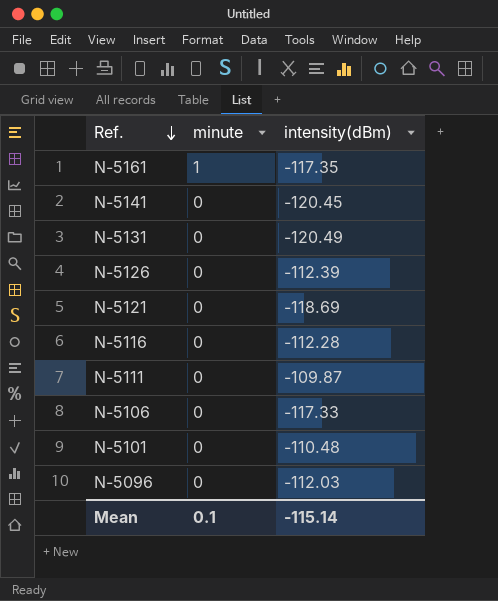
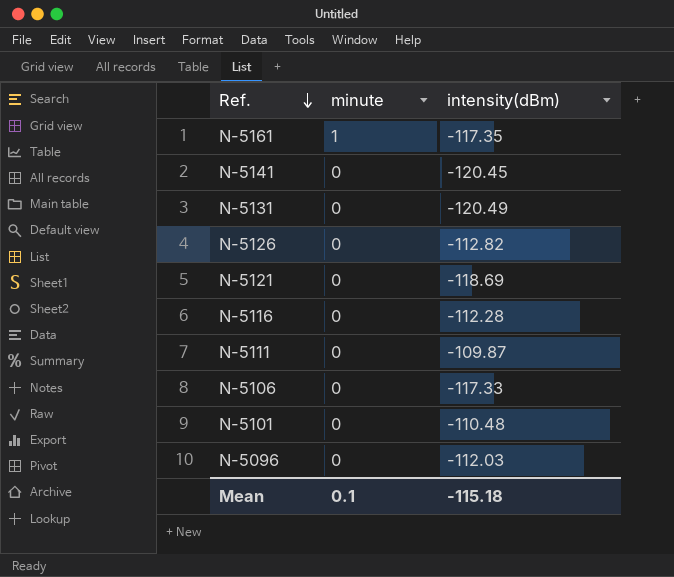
N-5126 | intensity(dBm): -112.39 -> -112.82
Mean | intensity(dBm): -115.14 -> -115.18

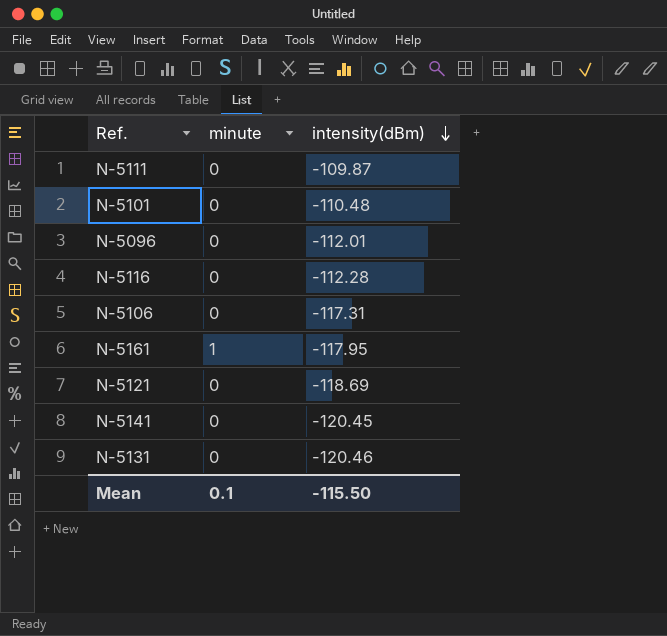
row order: Ref. descending -> intensity(dBm) descending
row N-5126: 0 | -112.82 -> none
N-5096 | intensity(dBm): -112.03 -> -112.01
N-5106 | intensity(dBm): -117.33 -> -117.31
N-5161 | intensity(dBm): -117.35 -> -117.95
N-5131 | intensity(dBm): -120.49 -> -120.46
Mean | intensity(dBm): -115.18 -> -115.50

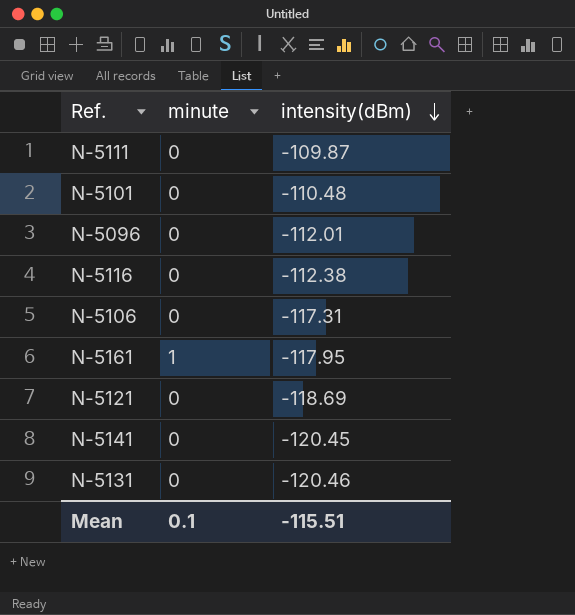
N-5116 | intensity(dBm): -112.28 -> -112.38
Mean | intensity(dBm): -115.50 -> -115.51

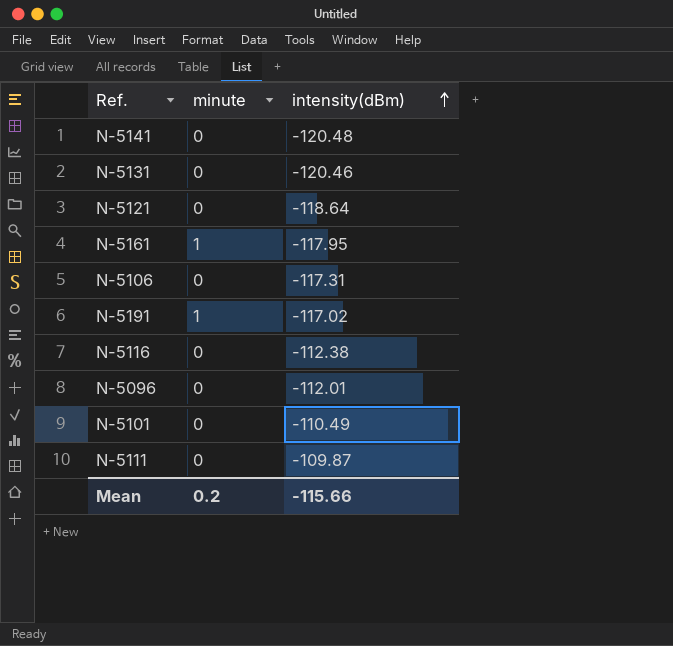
row order: intensity(dBm) descending -> intensity(dBm) ascending
N-5141 | intensity(dBm): -120.45 -> -120.48
N-5121 | intensity(dBm): -118.69 -> -118.64
row N-5191: none -> 1 | -117.02
N-5101 | intensity(dBm): -110.48 -> -110.49
Mean | minute: 0.1 -> 0.2
Mean | intensity(dBm): -115.51 -> -115.66

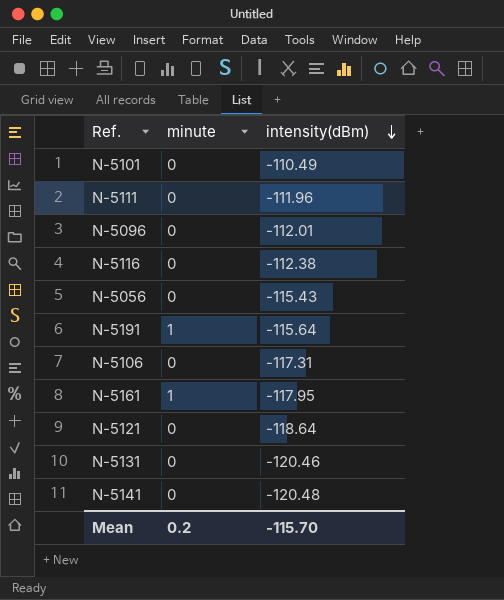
row order: intensity(dBm) ascending -> intensity(dBm) descending
N-5111 | intensity(dBm): -109.87 -> -111.96
row N-5056: none -> 0 | -115.43
N-5191 | intensity(dBm): -117.02 -> -115.64
Mean | intensity(dBm): -115.66 -> -115.70

